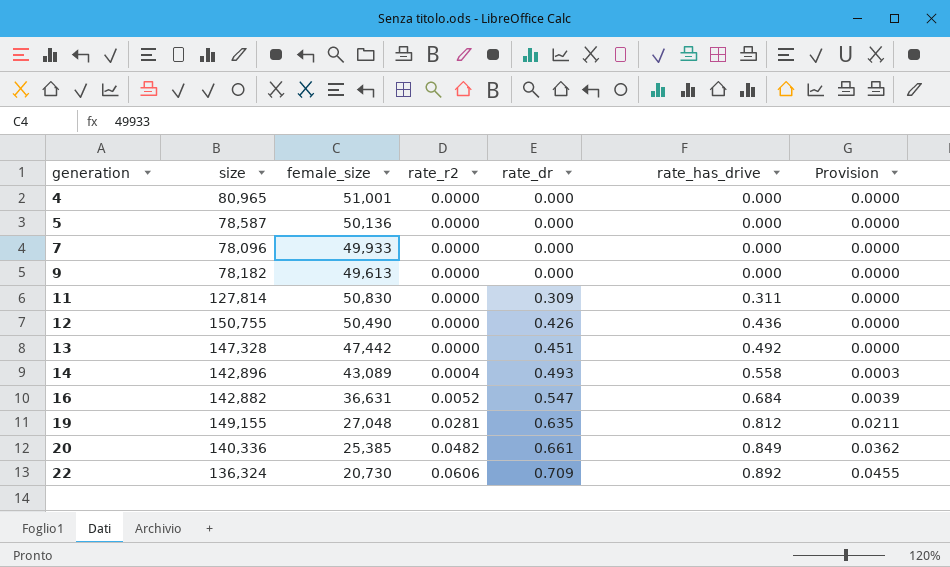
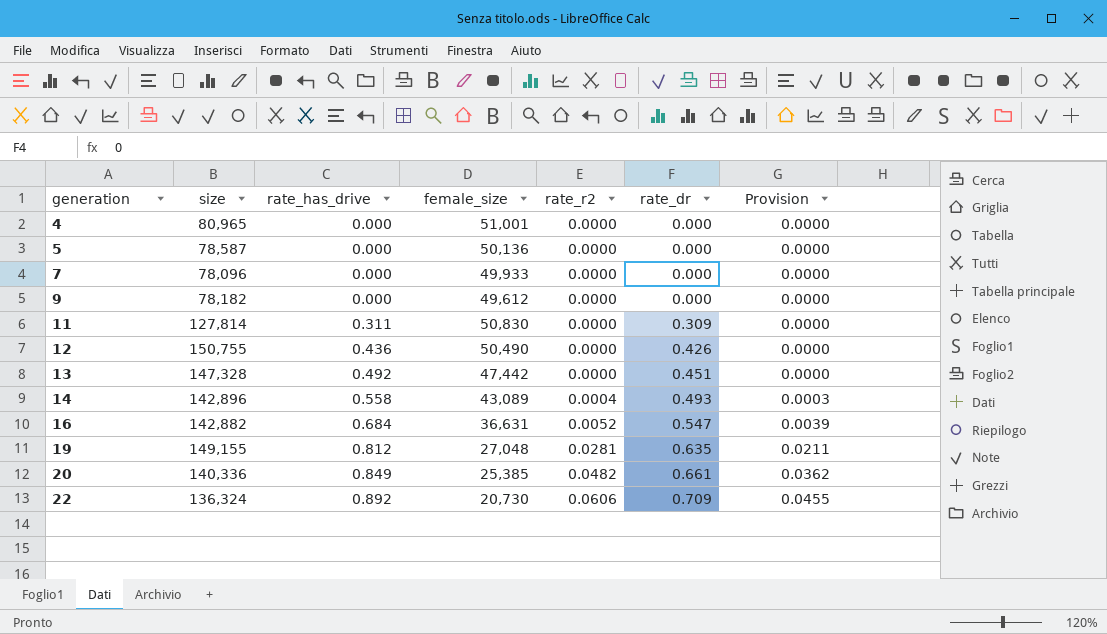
column rate_has_drive | position: 6 -> 3
9 | female_size: 49,613 -> 49,612

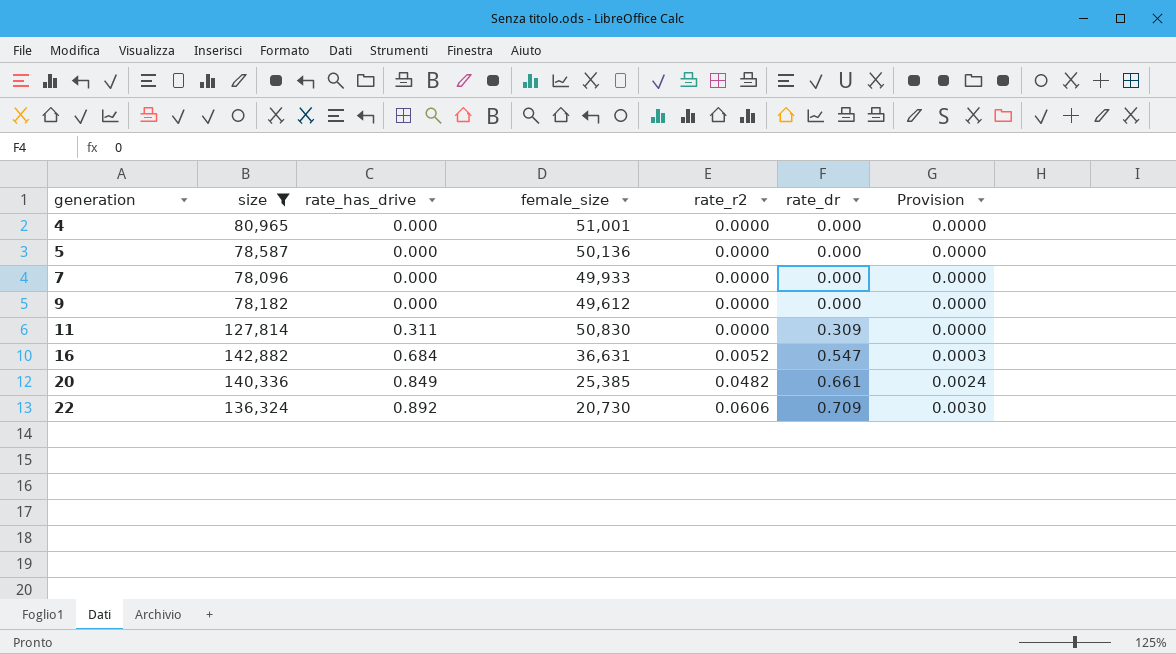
filter: none -> size <= 142,882
column Provision | formula: [rate_r2] * 0.75 -> [rate_r2] * 0.05

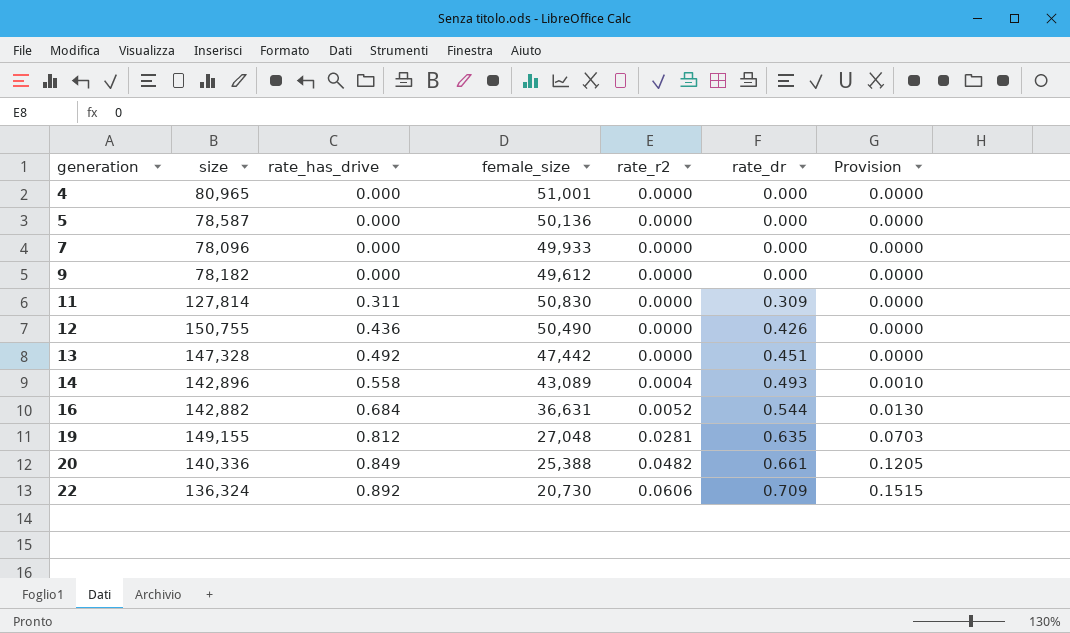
filter: size <= 142,882 -> none
column Provision | formula: [rate_r2] * 0.05 -> [rate_r2] * 2.5
16 | rate_dr: 0.547 -> 0.544
20 | female_size: 25,385 -> 25,388

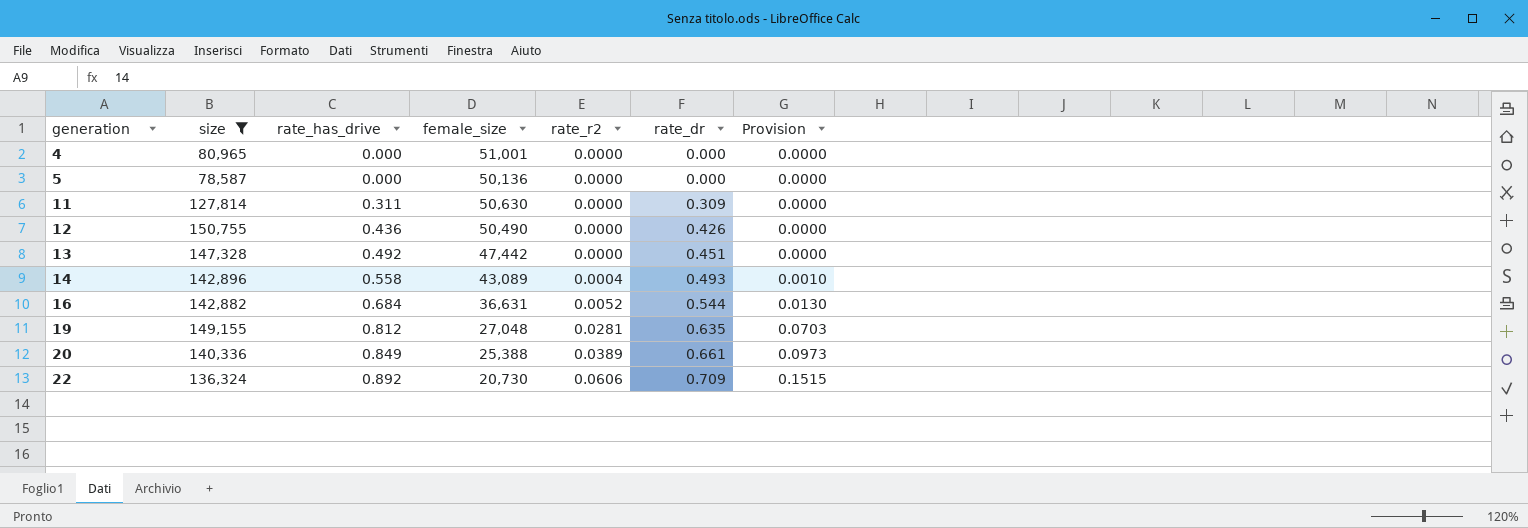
filter: none -> size >= 78,587
11 | female_size: 50,830 -> 50,630
20 | rate_r2: 0.0482 -> 0.0389
20 | Provision: 0.1205 -> 0.0973

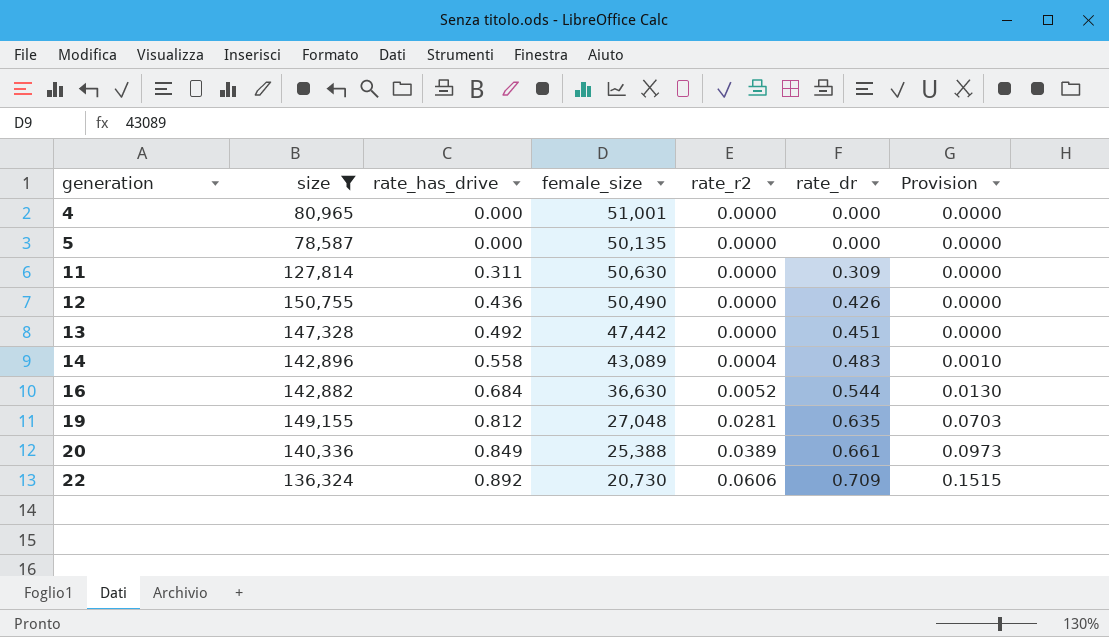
5 | female_size: 50,136 -> 50,135
14 | rate_dr: 0.493 -> 0.483
16 | female_size: 36,631 -> 36,630

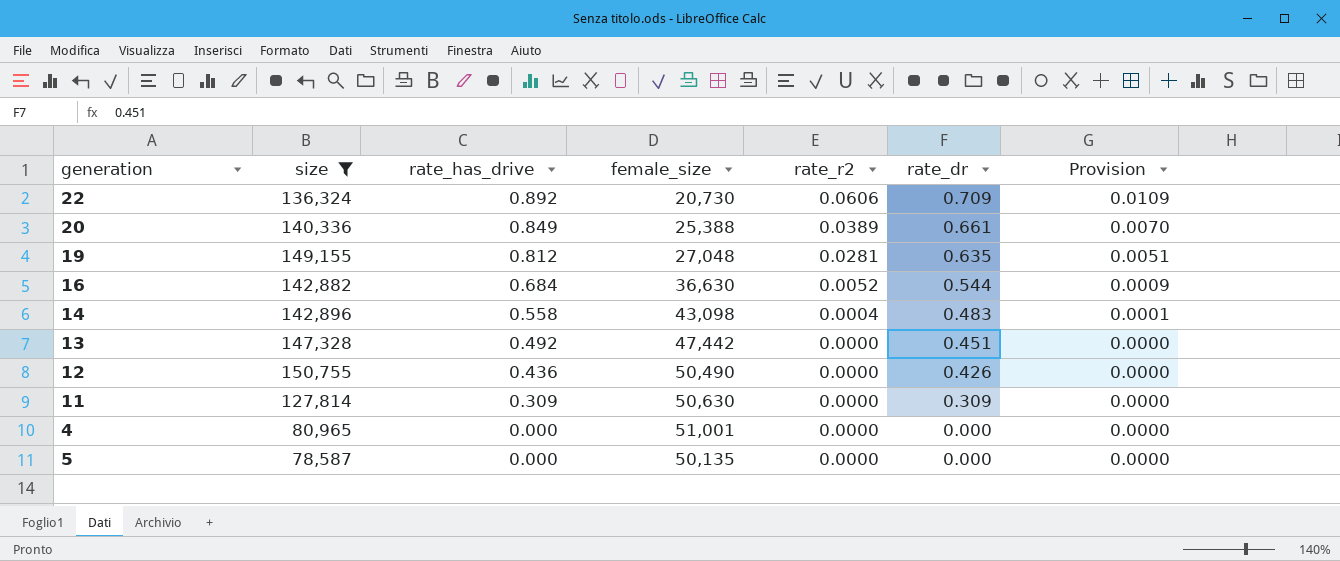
row order: generation ascending -> rate_has_drive descending
column Provision | formula: [rate_r2] * 2.5 -> [rate_r2] * 0.18
14 | female_size: 43,089 -> 43,098
11 | rate_has_drive: 0.311 -> 0.309

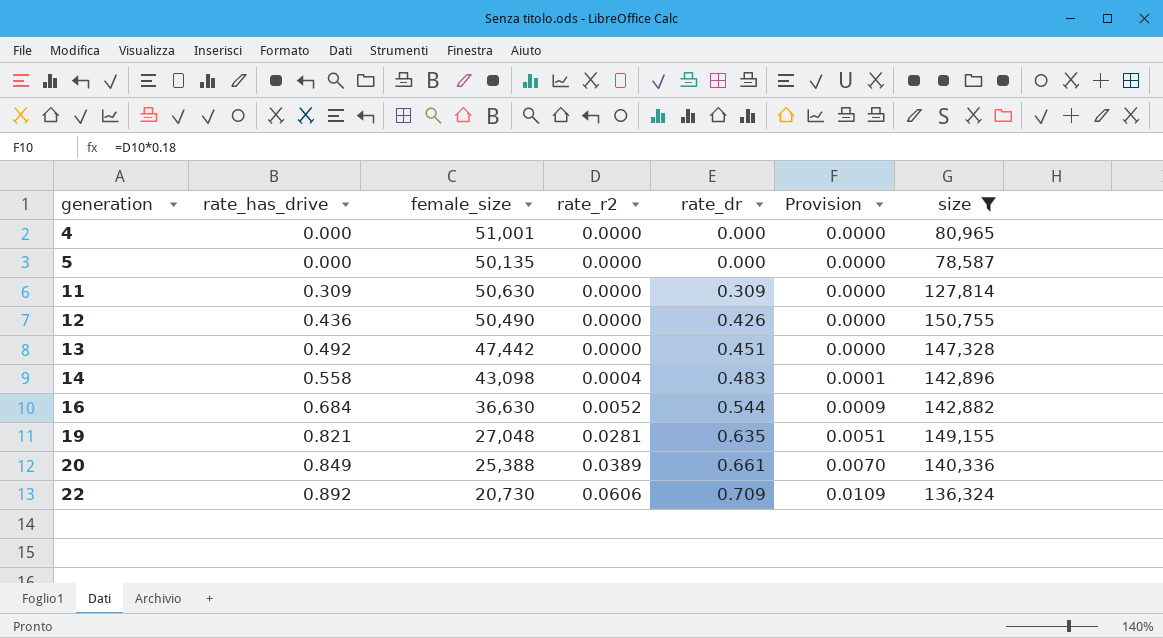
row order: rate_has_drive descending -> generation ascending
column size | position: 2 -> 7
19 | rate_has_drive: 0.812 -> 0.821

